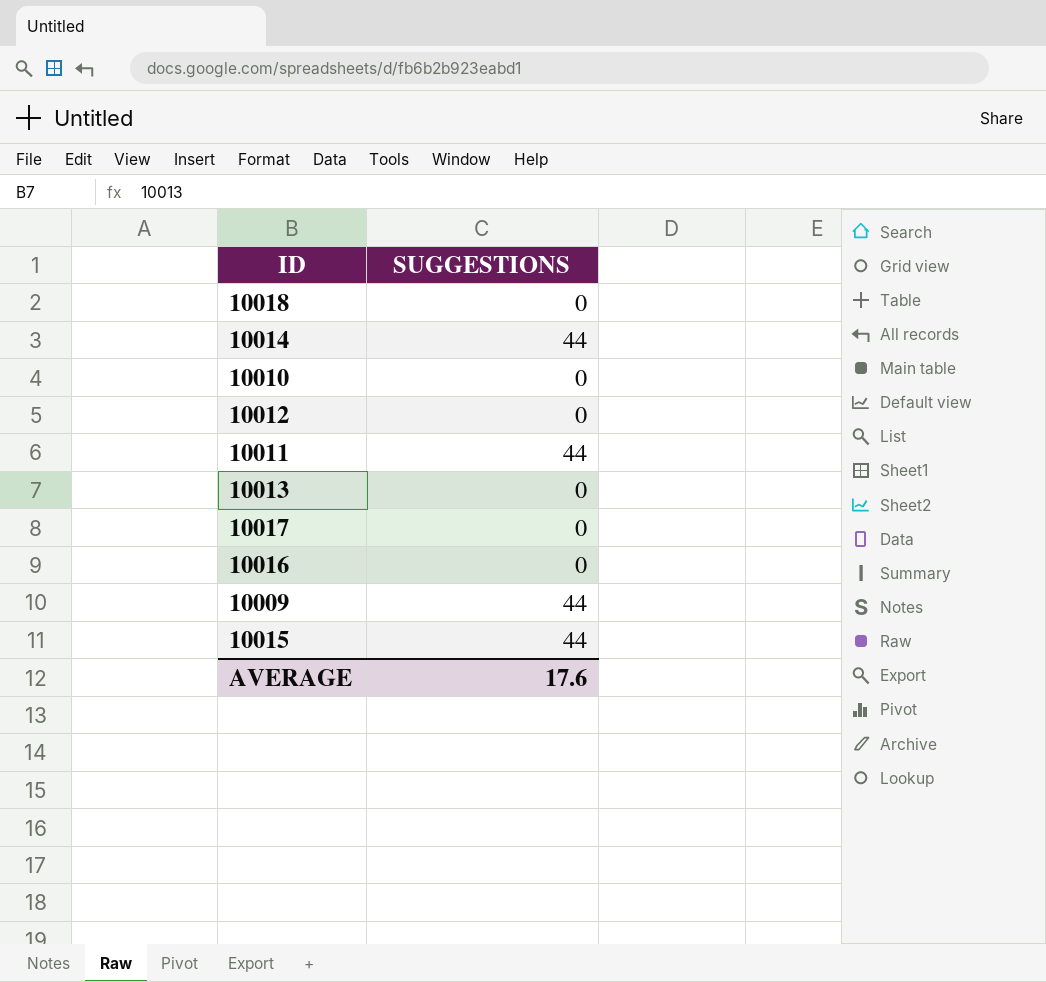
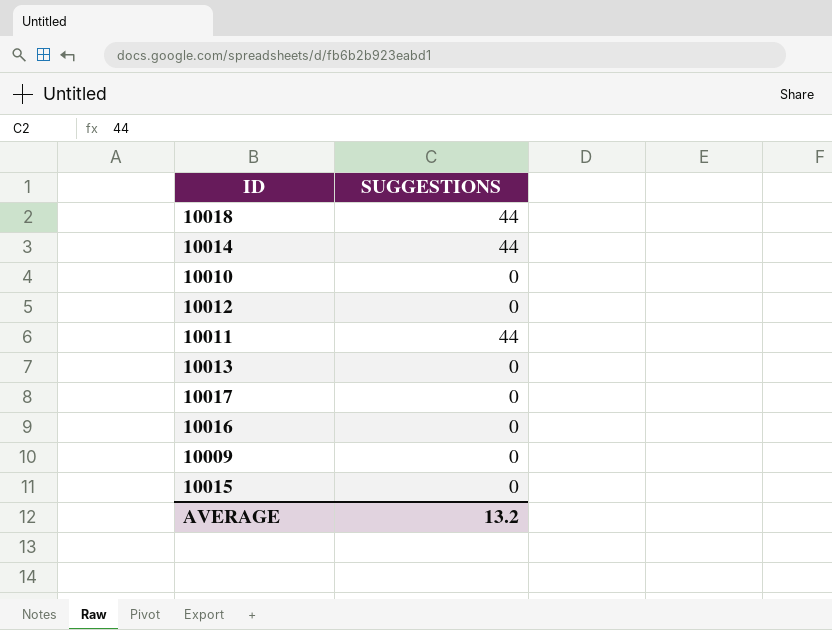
10018 | SUGGESTIONS: 0 -> 44
10009 | SUGGESTIONS: 44 -> 0
10015 | SUGGESTIONS: 44 -> 0
AVERAGE | SUGGESTIONS: 17.6 -> 13.2

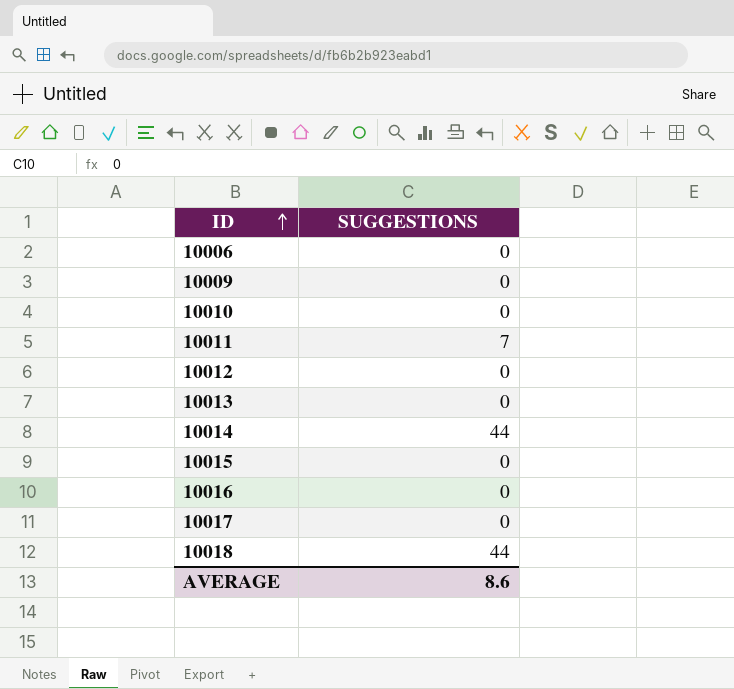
row order: none -> ID ascending
row 10006: none -> 0
10011 | SUGGESTIONS: 44 -> 7
AVERAGE | SUGGESTIONS: 13.2 -> 8.6

